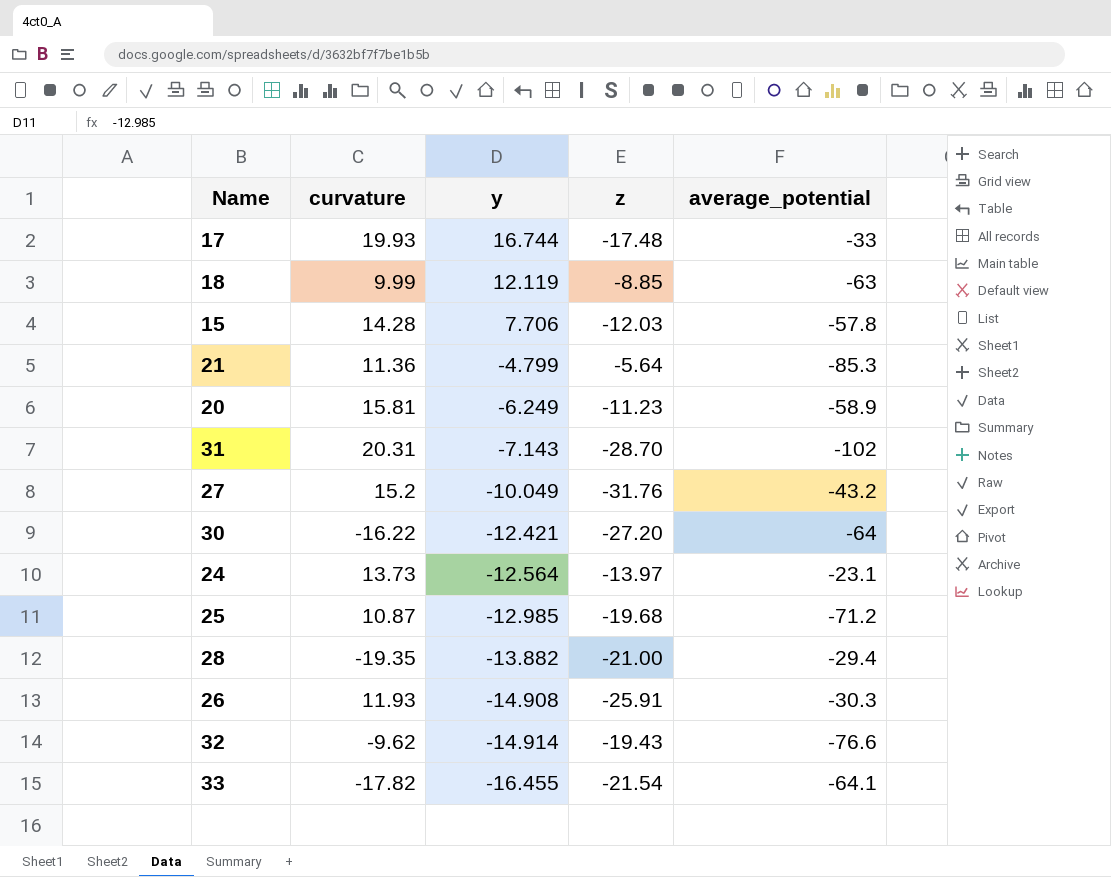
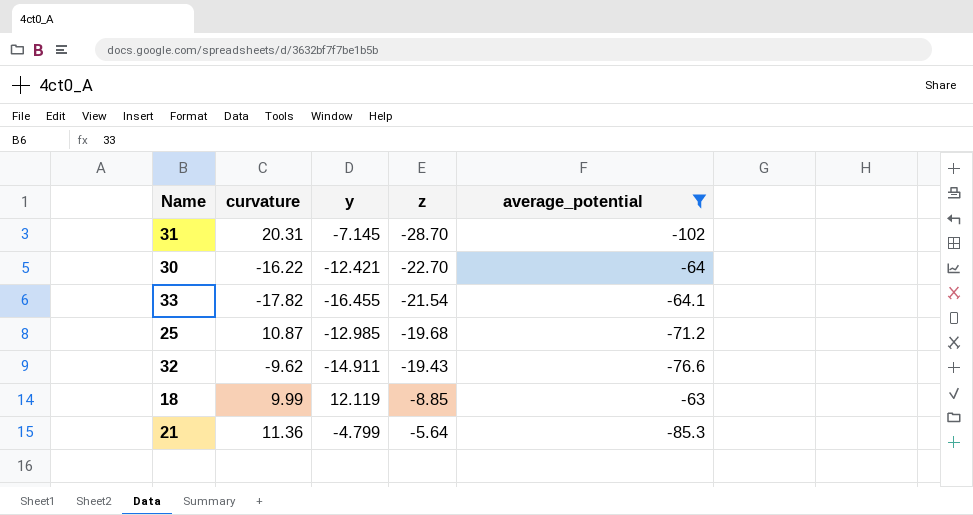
filter: none -> average_potential <= -63
row order: y descending -> z ascending
31 | y: -7.143 -> -7.145
30 | z: -27.20 -> -22.70
32 | y: -14.914 -> -14.911

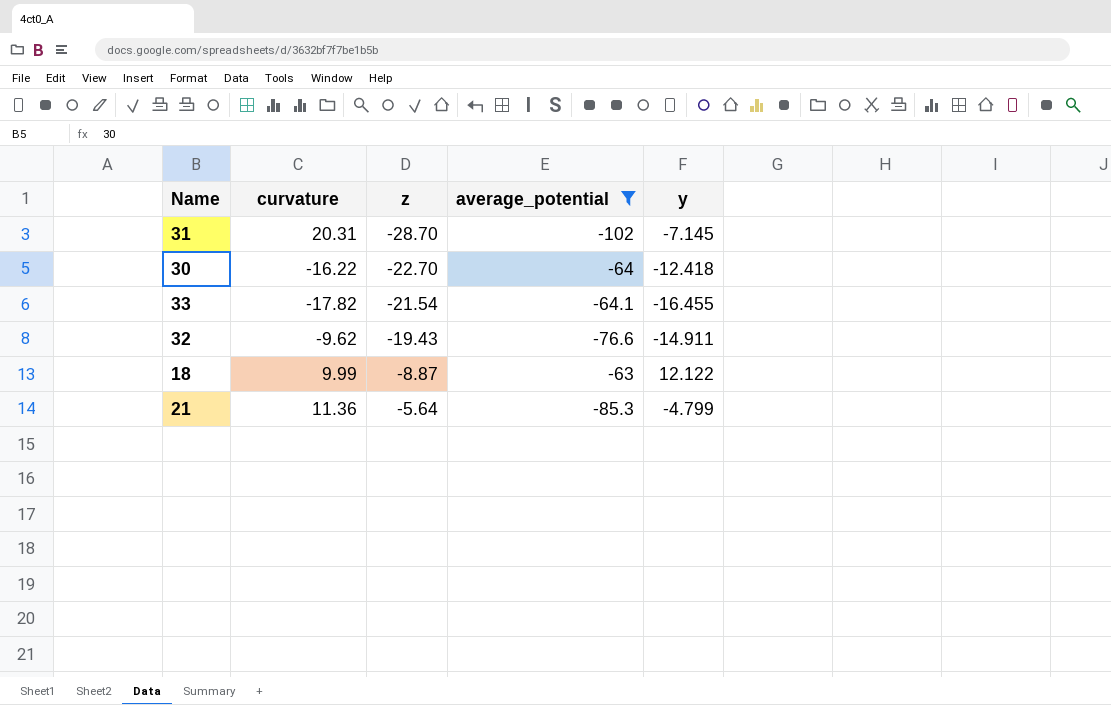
column y | position: 3 -> 5
row 25: 10.87 | -12.985 | -19.68 | -71.2 -> none
30 | y: -12.421 -> -12.418
18 | z: -8.85 -> -8.87
18 | y: 12.119 -> 12.122

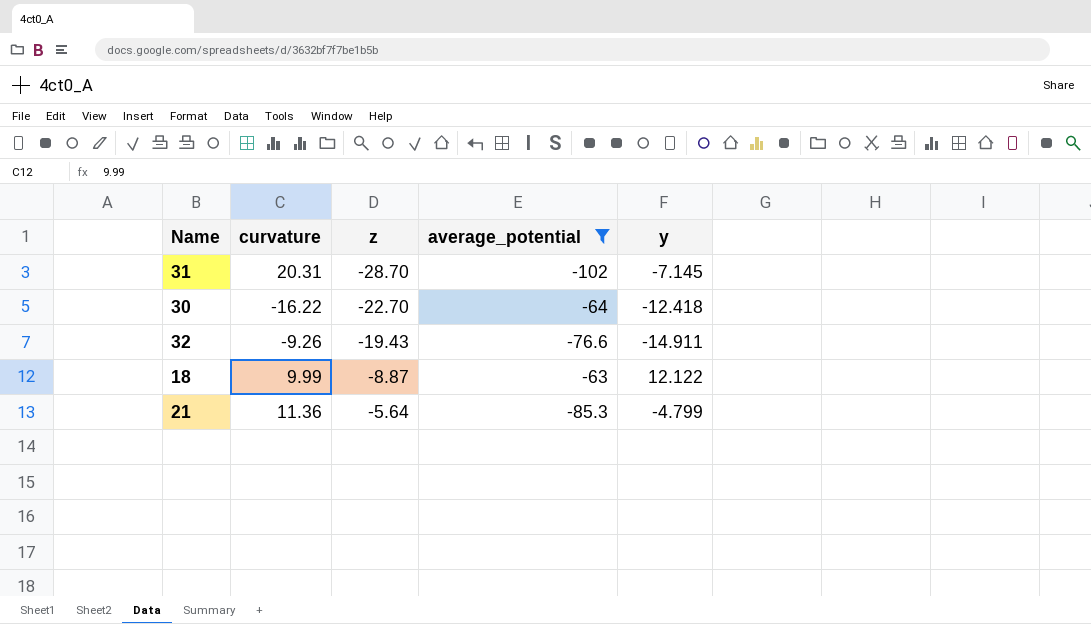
row 33: -17.82 | -21.54 | -64.1 | -16.455 -> none
32 | curvature: -9.62 -> -9.26

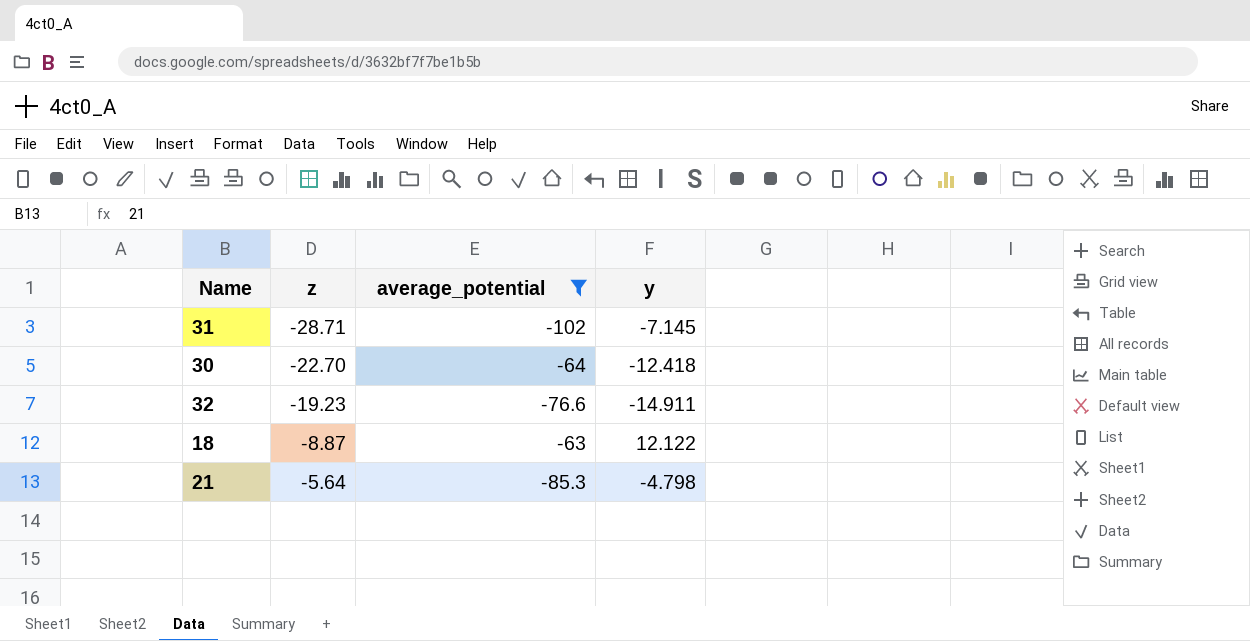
column curvature | position: 2 -> none
31 | z: -28.70 -> -28.71
32 | z: -19.43 -> -19.23
21 | y: -4.799 -> -4.798

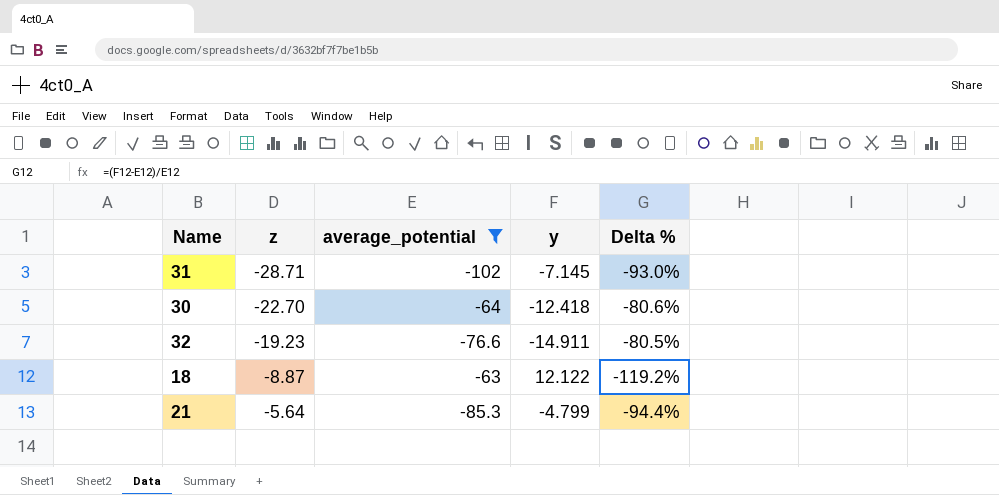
column Delta % | formula: none -> ([y] - [average_potential]) / [average_potential]
21 | y: -4.798 -> -4.799

